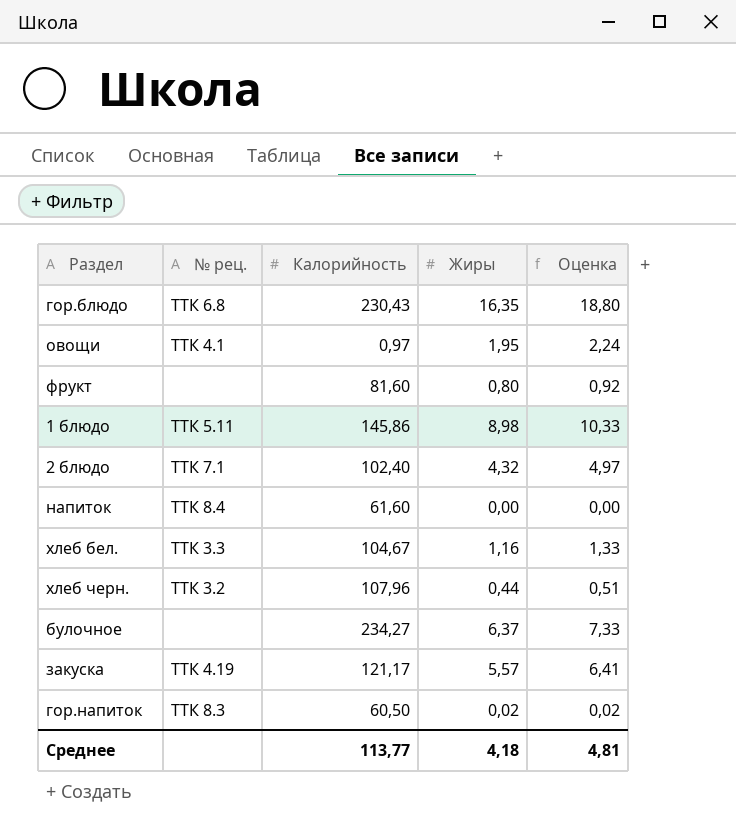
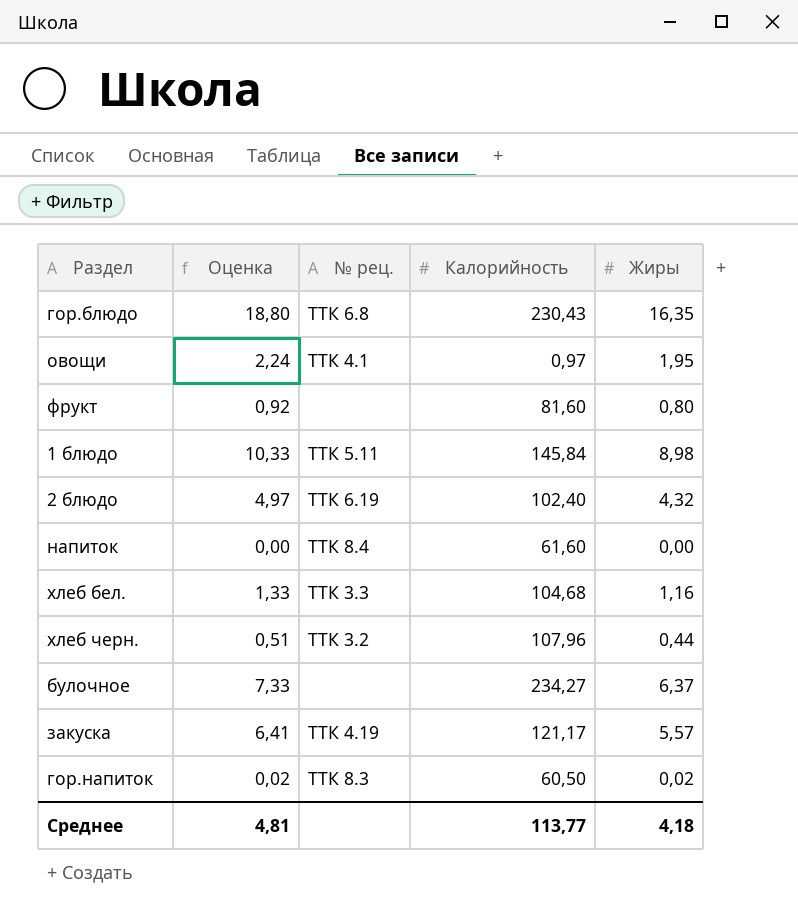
column Оценка | position: 5 -> 2
1 блюдо | Калорийность: 145,86 -> 145,84
2 блюдо | № рец.: ТТК 7.1 -> ТТК 6.19
хлеб бел. | Калорийность: 104,67 -> 104,68

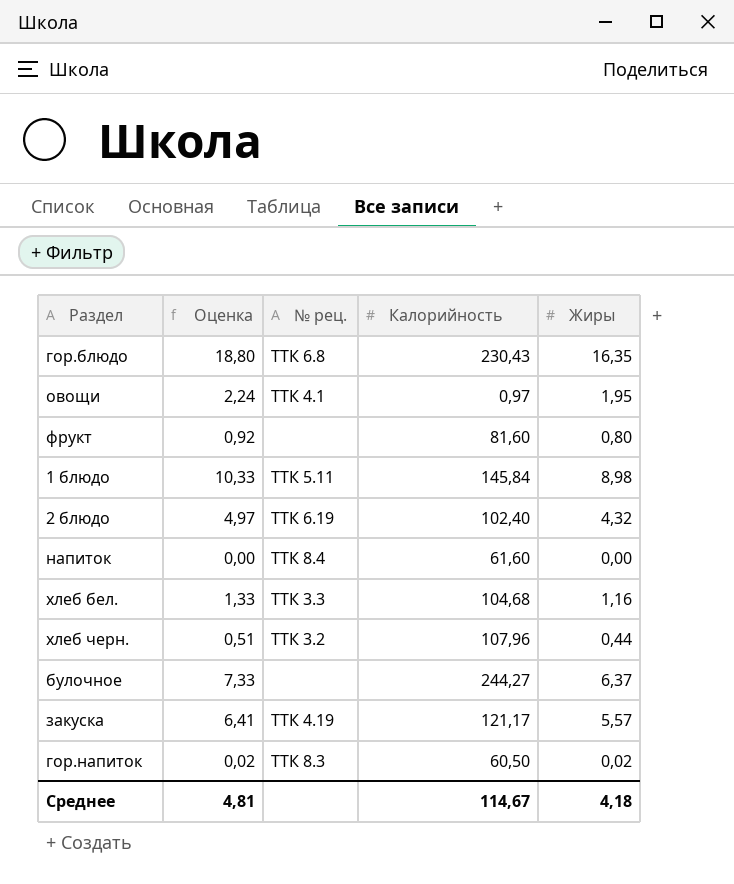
булочное | Калорийность: 234,27 -> 244,27
Среднее | Калорийность: 113,77 -> 114,67

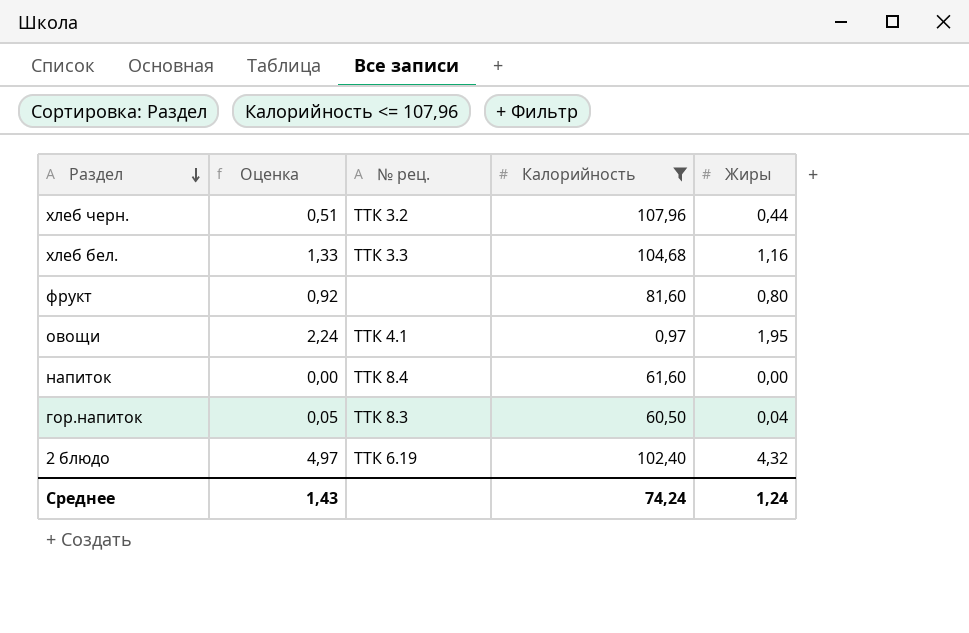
filter: none -> Калорийность <= 107,96
row order: none -> Раздел descending
гор.напиток | Оценка: 0,02 -> 0,05
гор.напиток | Жиры: 0,02 -> 0,04
Среднее | Оценка: 4,81 -> 1,43
Среднее | Калорийность: 114,67 -> 74,24
Среднее | Жиры: 4,18 -> 1,24

